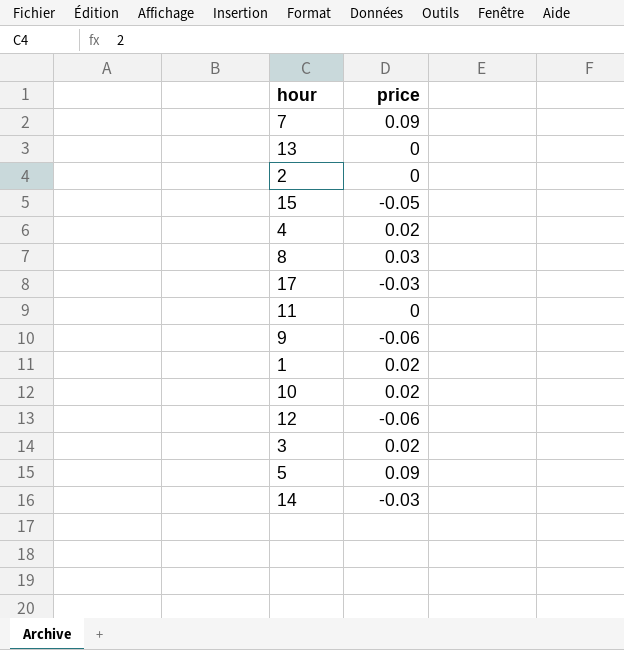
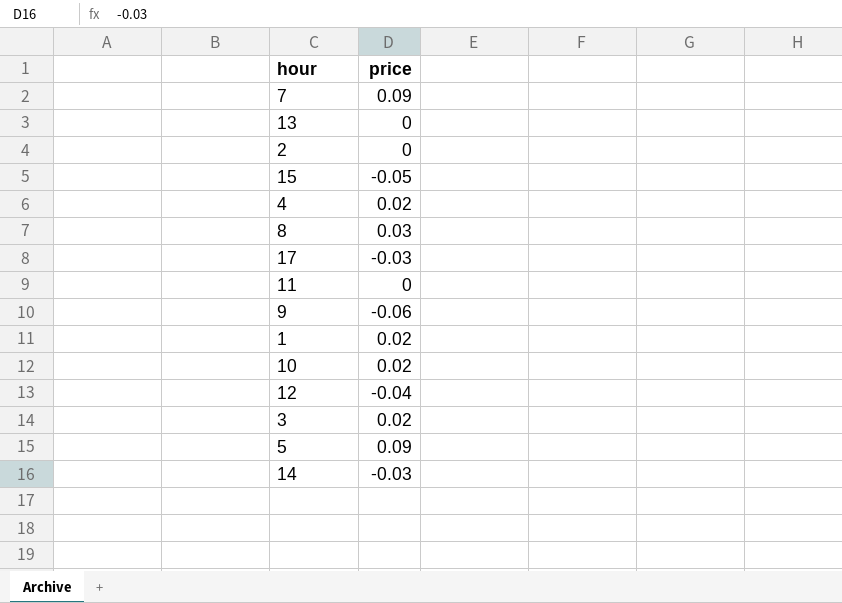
12 | price: -0.06 -> -0.04

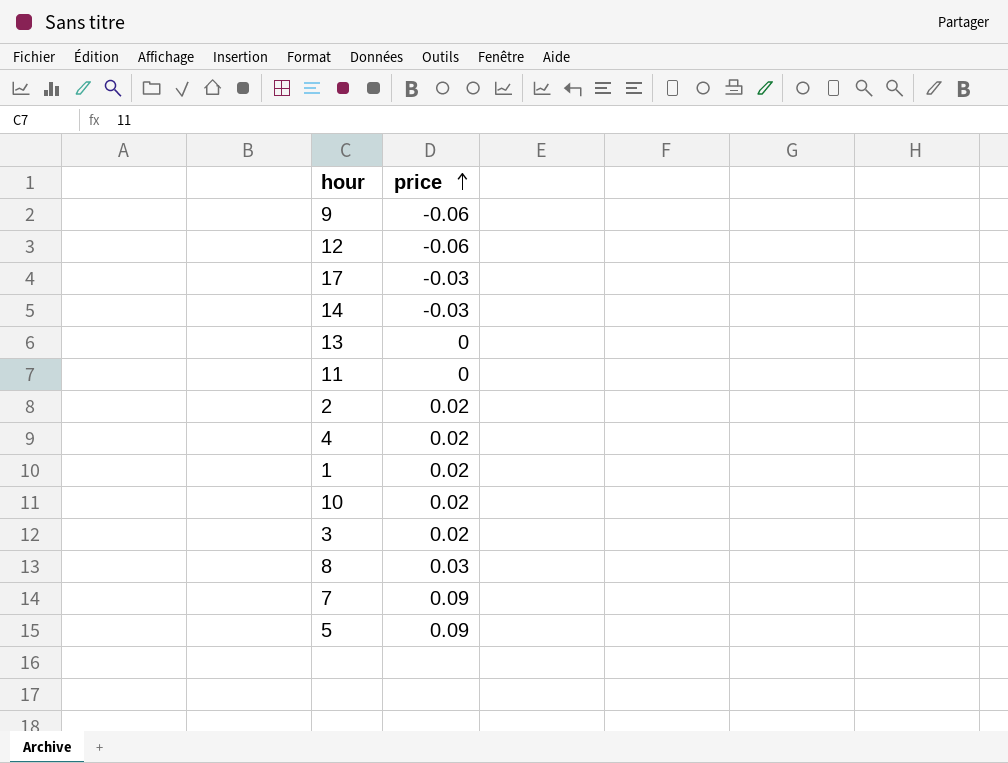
row order: none -> price ascending
row 15: -0.05 -> none
12 | price: -0.04 -> -0.06
2 | price: 0 -> 0.02

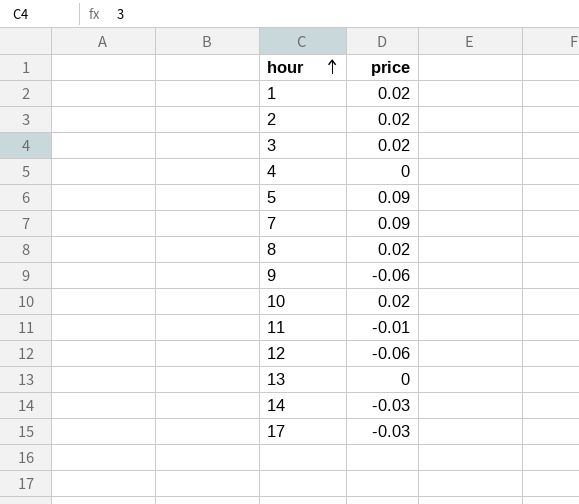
row order: price ascending -> hour ascending
4 | price: 0.02 -> 0
8 | price: 0.03 -> 0.02
11 | price: 0 -> -0.01

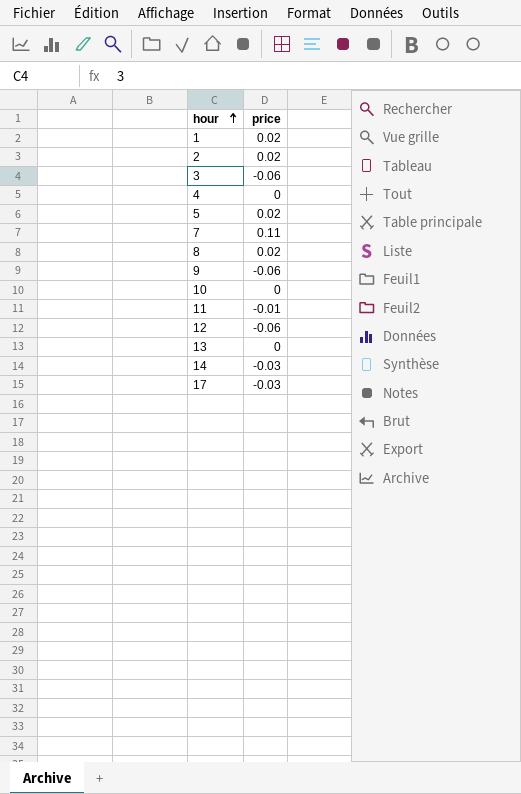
3 | price: 0.02 -> -0.06
5 | price: 0.09 -> 0.02
7 | price: 0.09 -> 0.11
10 | price: 0.02 -> 0

